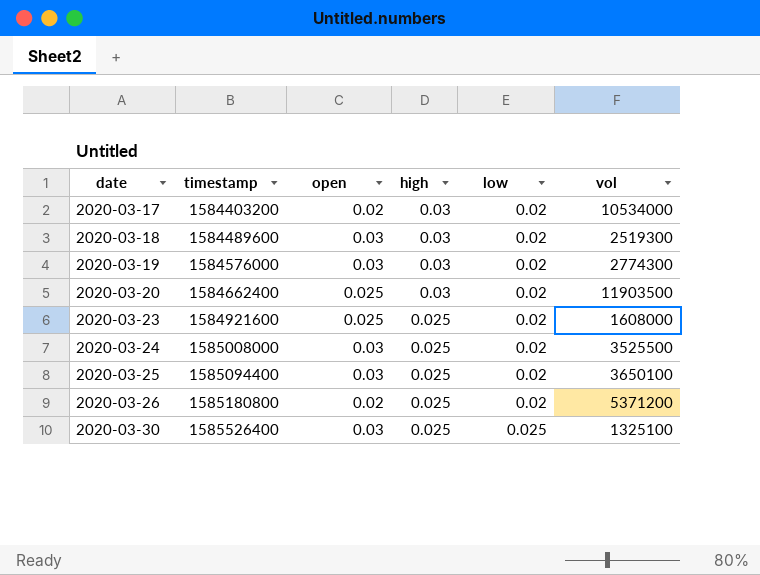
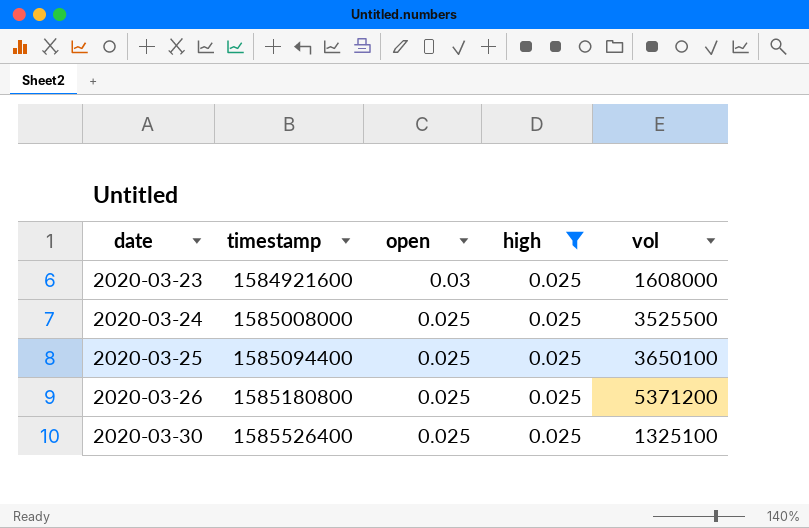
filter: none -> high = 0.025
column low | position: 5 -> none
2020-03-23 | open: 0.025 -> 0.03
2020-03-24 | open: 0.03 -> 0.025
2020-03-25 | open: 0.03 -> 0.025
2020-03-26 | open: 0.02 -> 0.025
2020-03-30 | open: 0.03 -> 0.025

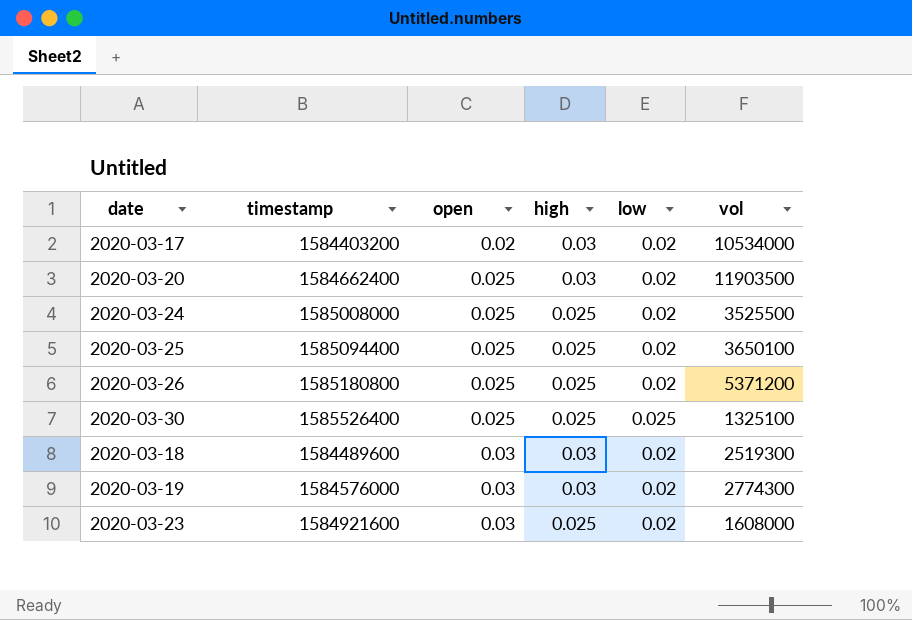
filter: high = 0.025 -> none
row order: date ascending -> open ascending
column low | position: none -> 5

